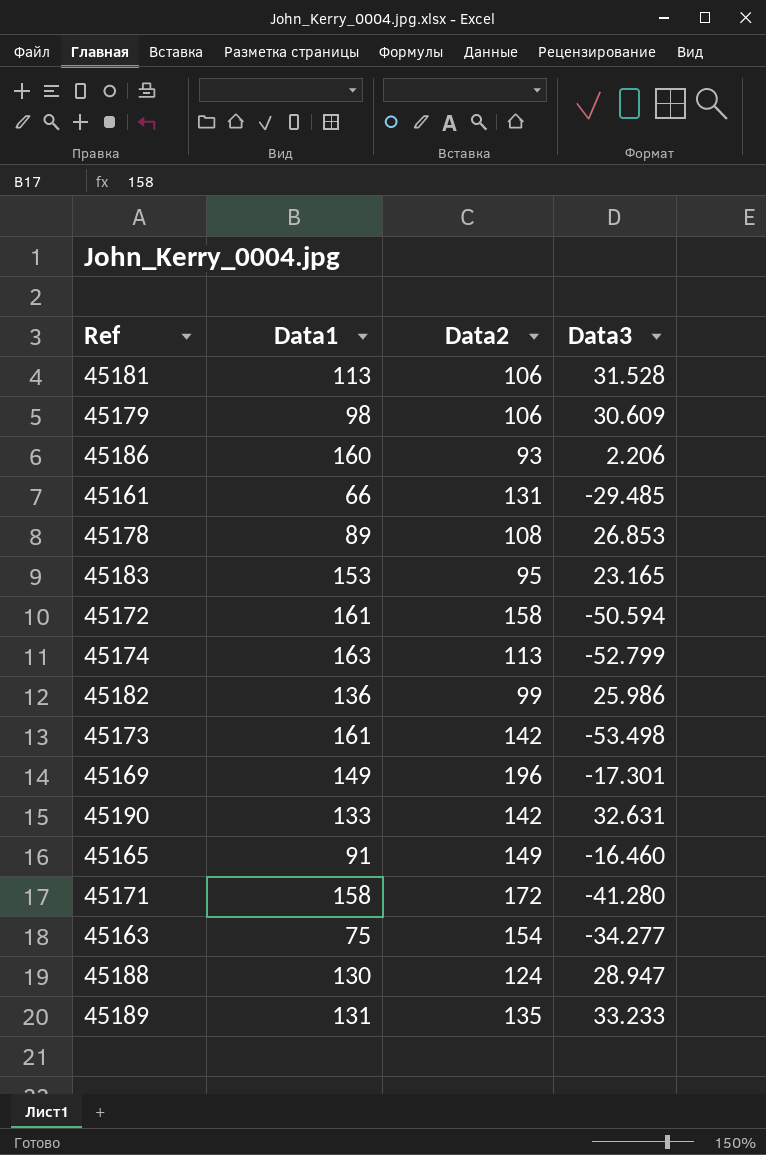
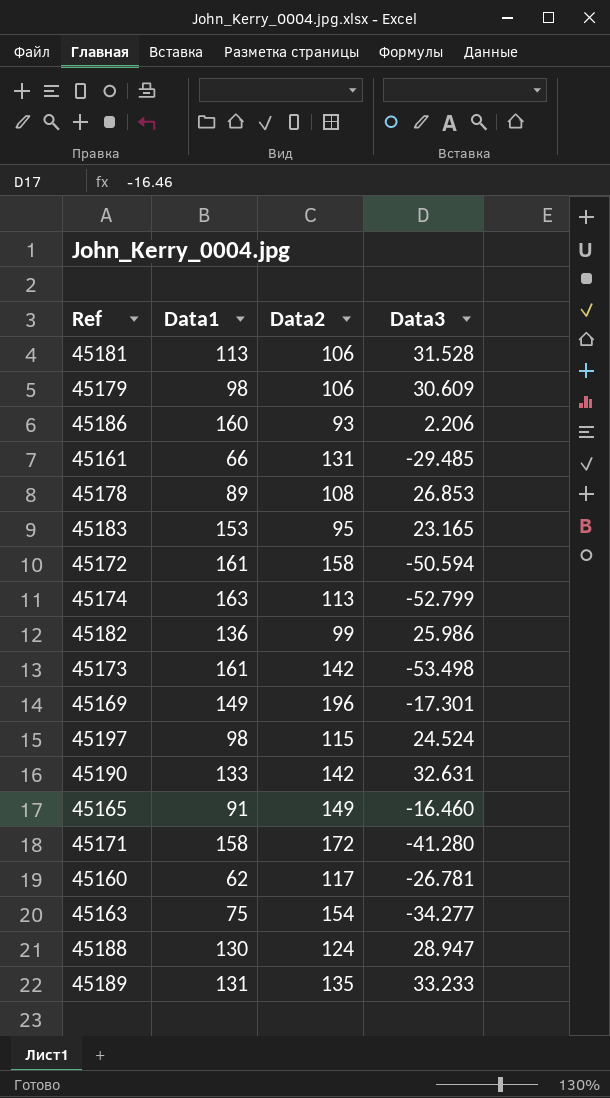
row 45197: none -> 98 | 115 | 24.524
row 45160: none -> 62 | 117 | -26.781

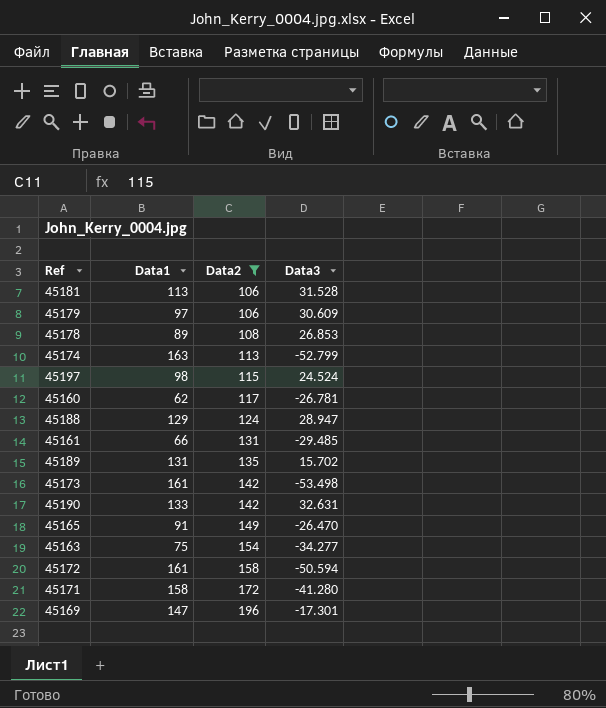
filter: none -> Data2 >= 106
row order: none -> Data2 ascending
45179 | Data1: 98 -> 97
45188 | Data1: 130 -> 129
45189 | Data3: 33.233 -> 15.702
45165 | Data3: -16.460 -> -26.470
45169 | Data1: 149 -> 147

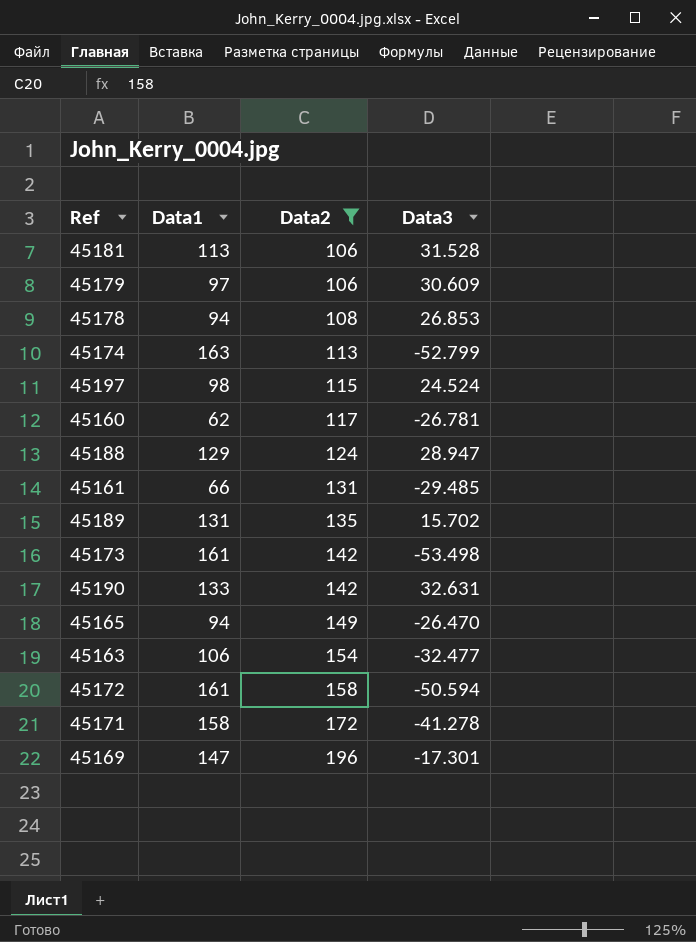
45178 | Data1: 89 -> 94
45165 | Data1: 91 -> 94
45163 | Data1: 75 -> 106
45163 | Data3: -34.277 -> -32.477
45171 | Data3: -41.280 -> -41.278

